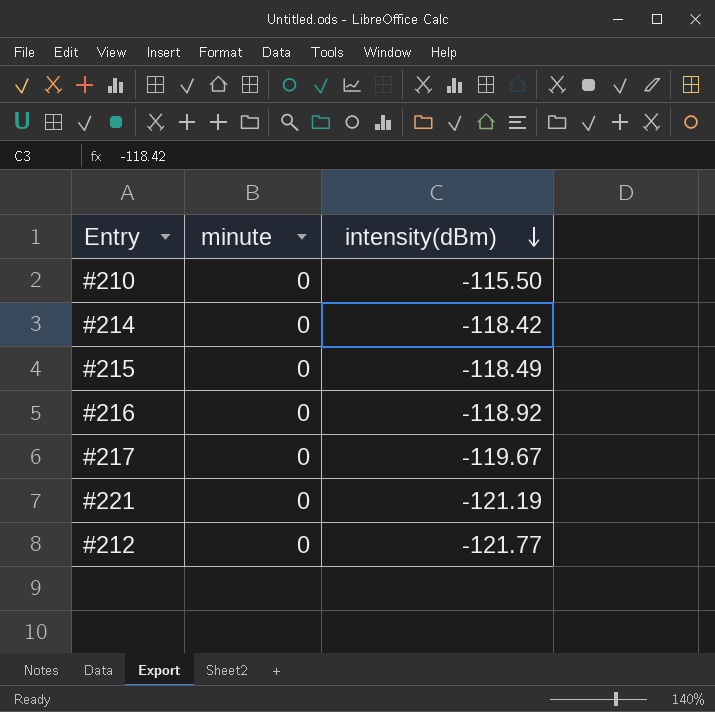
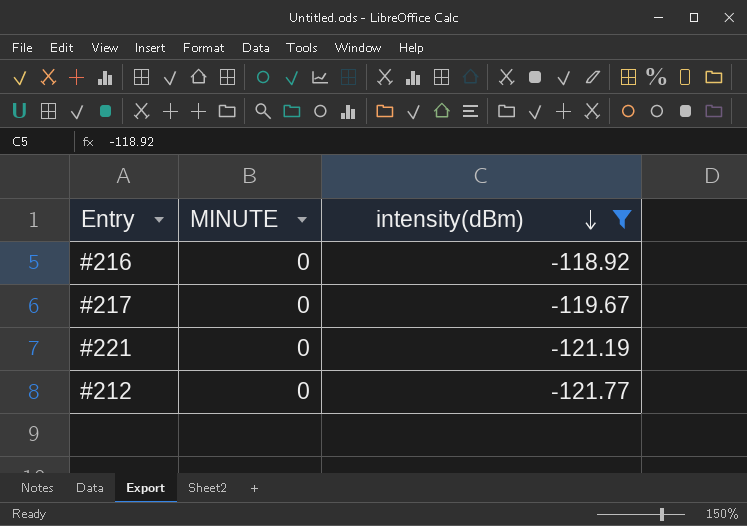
filter: none -> intensity(dBm) <= -118.92
column name: minute -> MINUTE

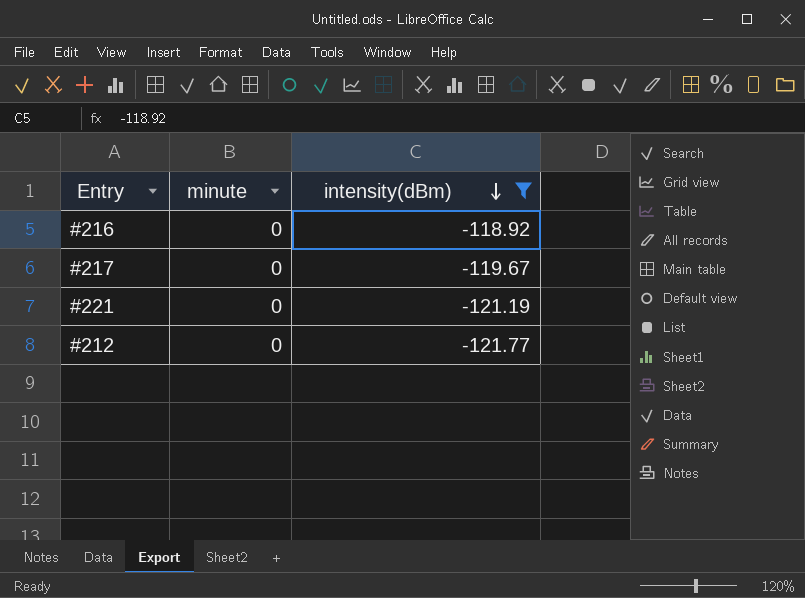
column name: MINUTE -> minute

